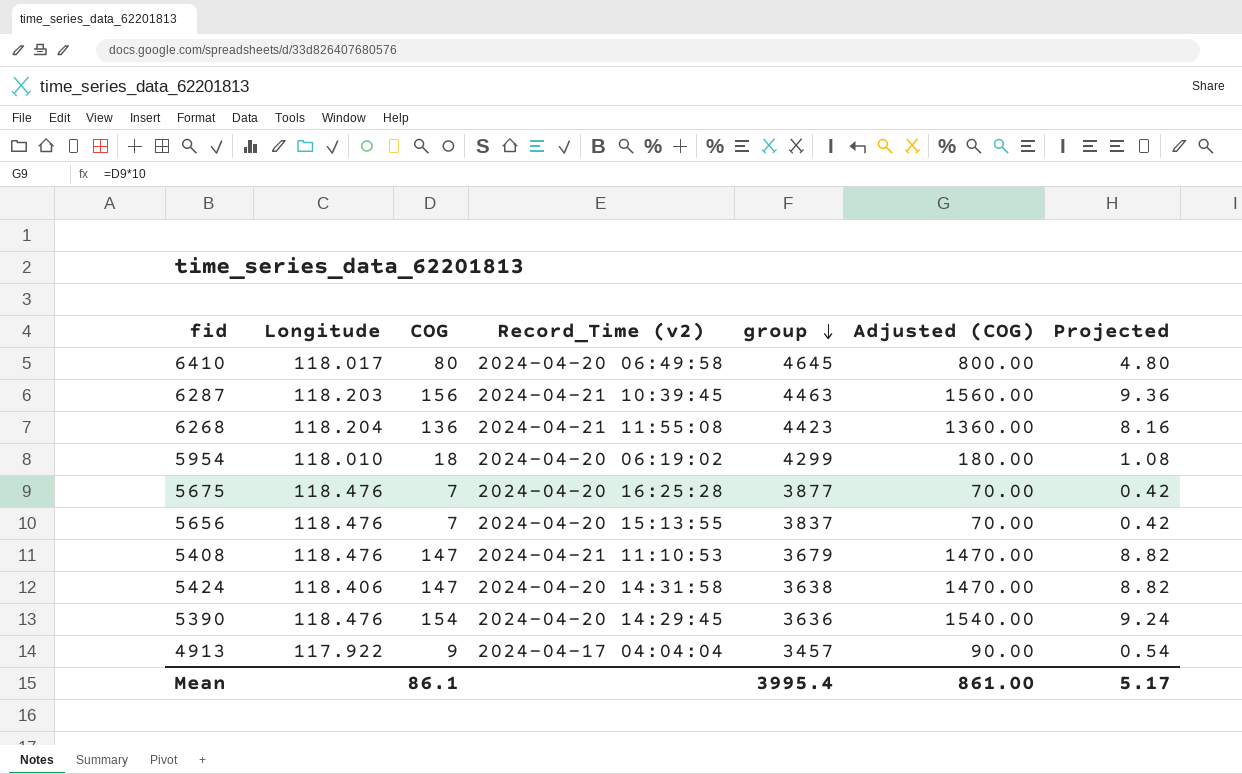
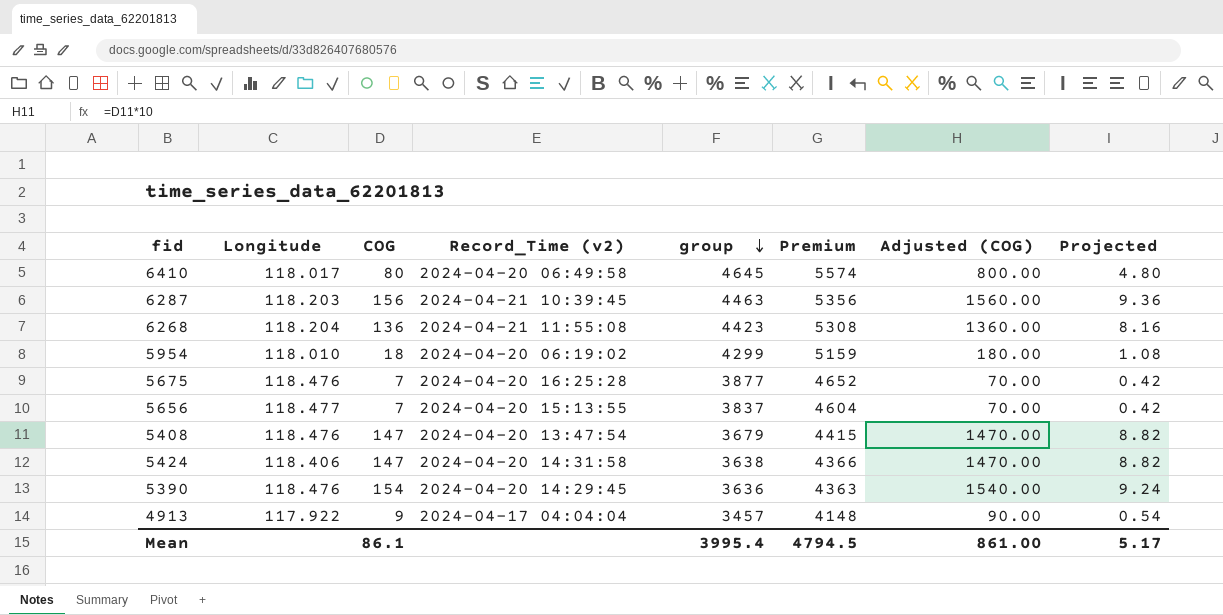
column Premium | formula: none -> [group] * 1.2
5656 | Longitude: 118.476 -> 118.477
5408 | Record_Time (v2): 2024-04-21 11:10:53 -> 2024-04-20 13:47:54

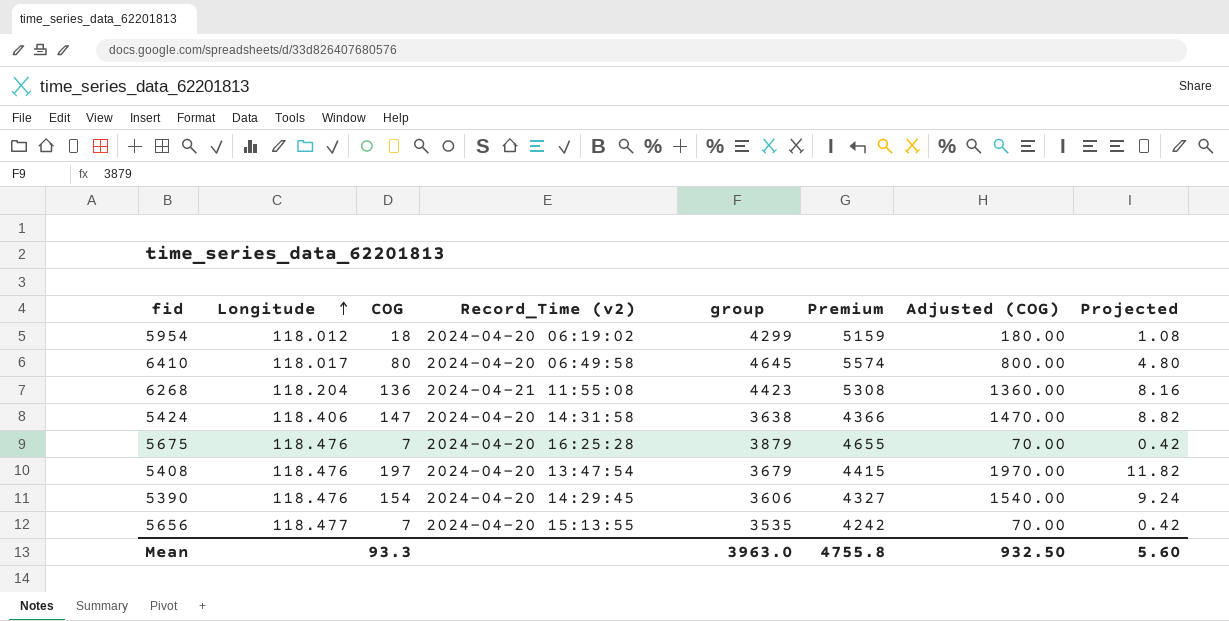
row order: group descending -> Longitude ascending
row 6287: 118.203 | 156 | 2024-04-21 10:39:45 | 4463 | 5356 | 1560.00 | 9.36 -> none
row 4913: 117.922 | 9 | 2024-04-17 04:04:04 | 3457 | 4148 | 90.00 | 0.54 -> none
5954 | Longitude: 118.010 -> 118.012
5675 | group: 3877 -> 3879
5675 | Premium: 4652 -> 4655
5408 | COG: 147 -> 197
5408 | Adjusted (COG): 1470.00 -> 1970.00
5408 | Projected: 8.82 -> 11.82
5390 | group: 3636 -> 3606
5390 | Premium: 4363 -> 4327
5656 | group: 3837 -> 3535
5656 | Premium: 4604 -> 4242
Mean | COG: 86.1 -> 93.3
Mean | group: 3995.4 -> 3963.0
Mean | Premium: 4794.5 -> 4755.8
Mean | Adjusted (COG): 861.00 -> 932.50
Mean | Projected: 5.17 -> 5.60

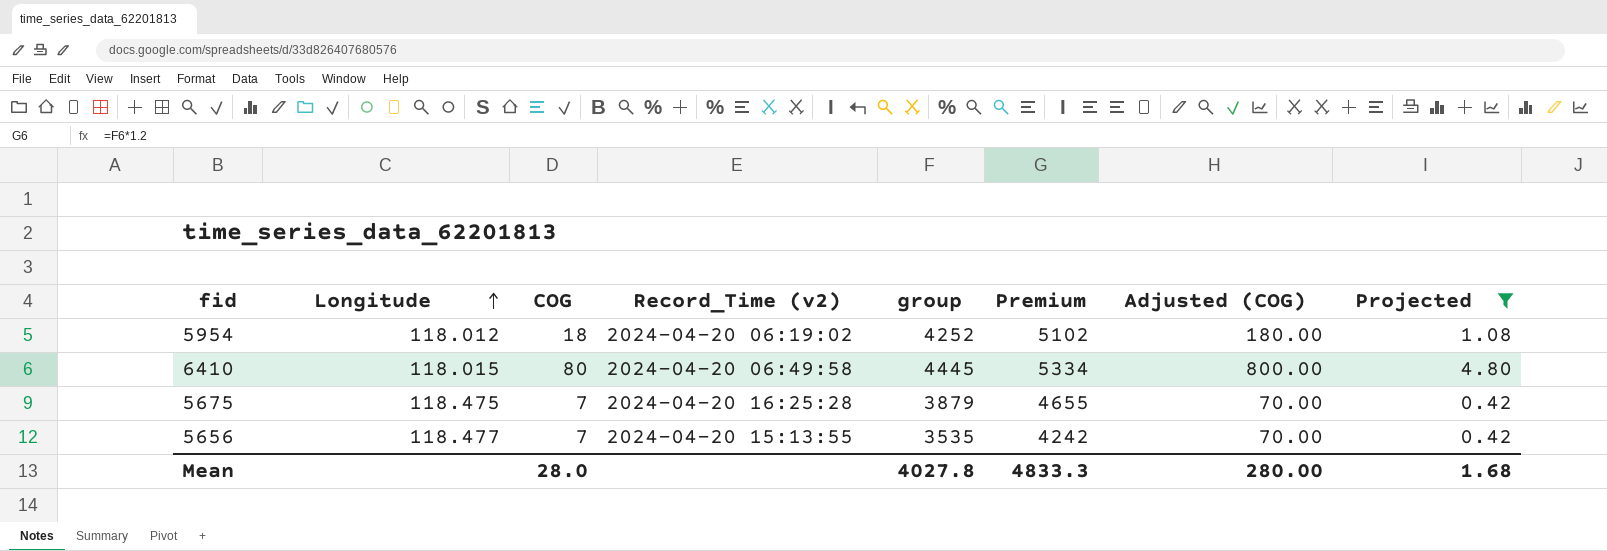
filter: none -> Projected <= 4.80
5954 | group: 4299 -> 4252
5954 | Premium: 5159 -> 5102
6410 | Longitude: 118.017 -> 118.015
6410 | group: 4645 -> 4445
6410 | Premium: 5574 -> 5334
5675 | Longitude: 118.476 -> 118.475
Mean | COG: 93.3 -> 28.0
Mean | group: 3963.0 -> 4027.8
Mean | Premium: 4755.8 -> 4833.3
Mean | Adjusted (COG): 932.50 -> 280.00
Mean | Projected: 5.60 -> 1.68

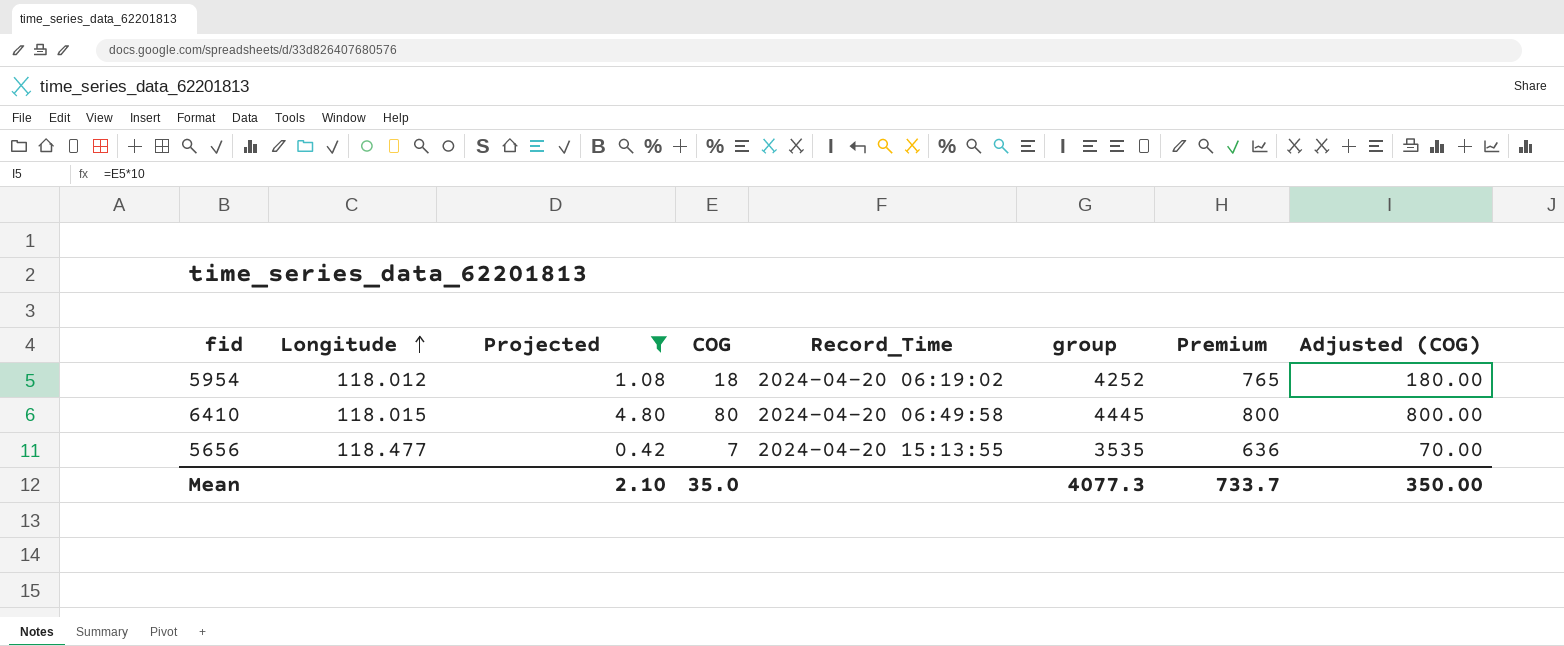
column Projected | position: 8 -> 3
column name: Record_Time (v2) -> Record_Time
column Premium | formula: [group] * 1.2 -> [group] * 0.18
row 5675: 118.475 | 7 | 2024-04-20 16:25:28 | 3879 | 4655 | 70.00 | 0.42 -> none
Mean | Projected: 1.68 -> 2.10
Mean | COG: 28.0 -> 35.0
Mean | group: 4027.8 -> 4077.3
Mean | Premium: 4833.3 -> 733.7
Mean | Adjusted (COG): 280.00 -> 350.00

